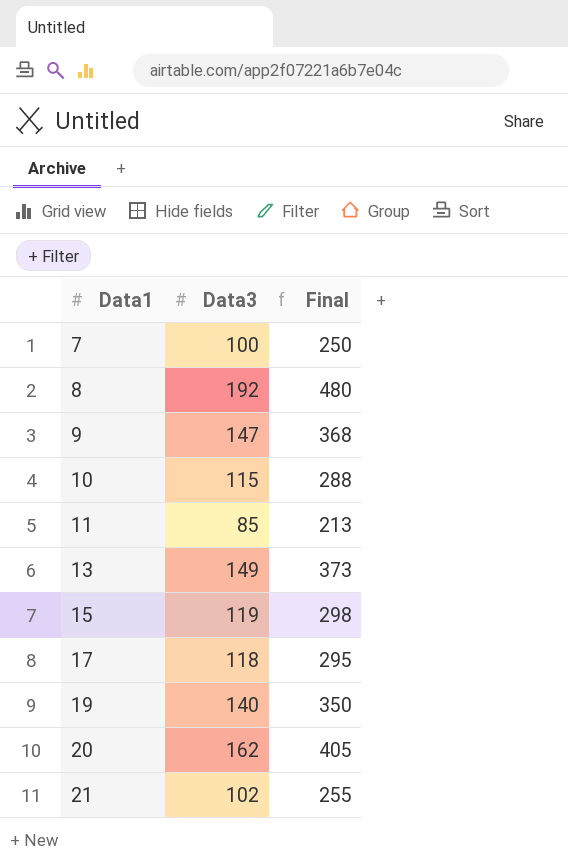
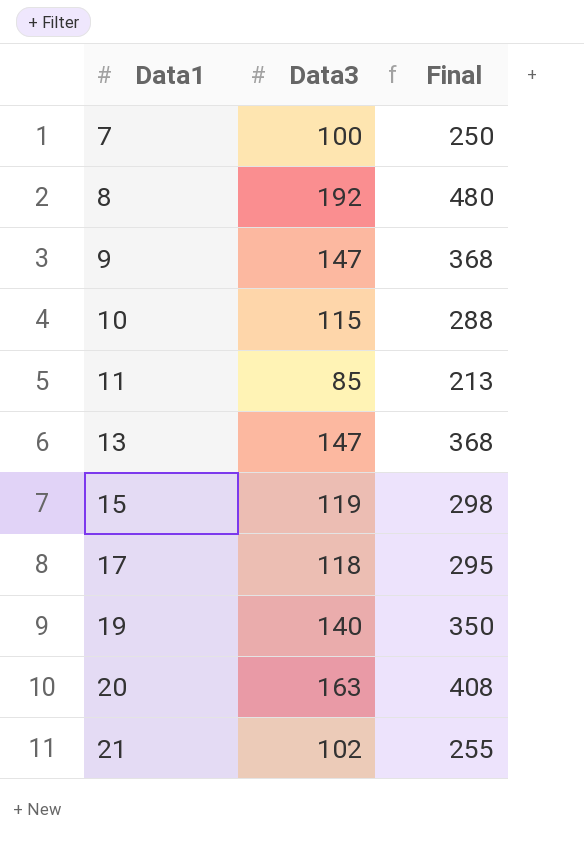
13 | Data3: 149 -> 147
13 | Final: 373 -> 368
20 | Data3: 162 -> 163
20 | Final: 405 -> 408

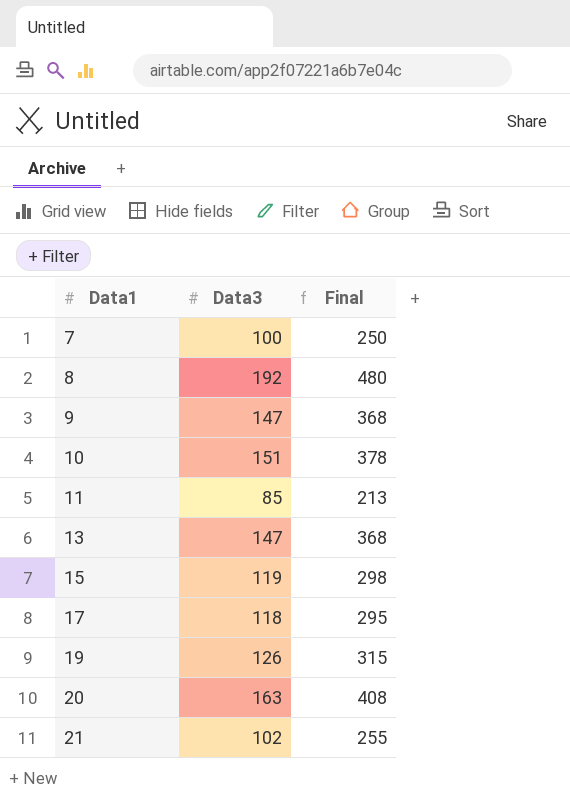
10 | Data3: 115 -> 151
10 | Final: 288 -> 378
19 | Data3: 140 -> 126
19 | Final: 350 -> 315

